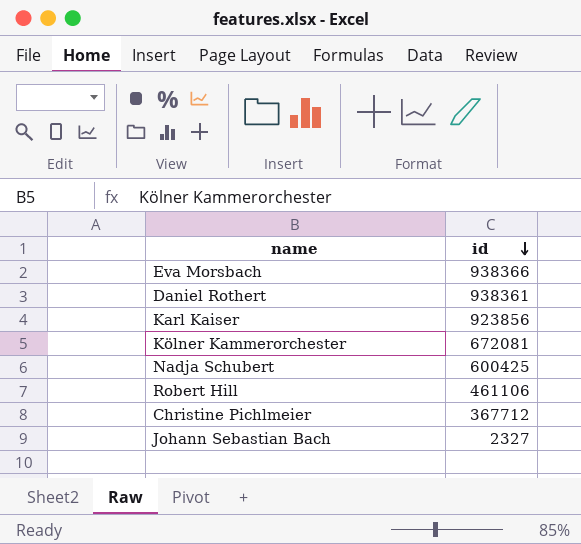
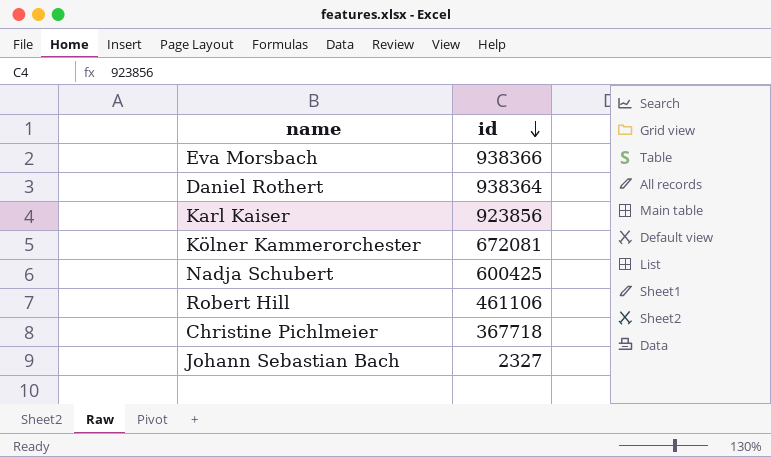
Daniel Rothert | id: 938361 -> 938364
Christine Pichlmeier | id: 367712 -> 367718

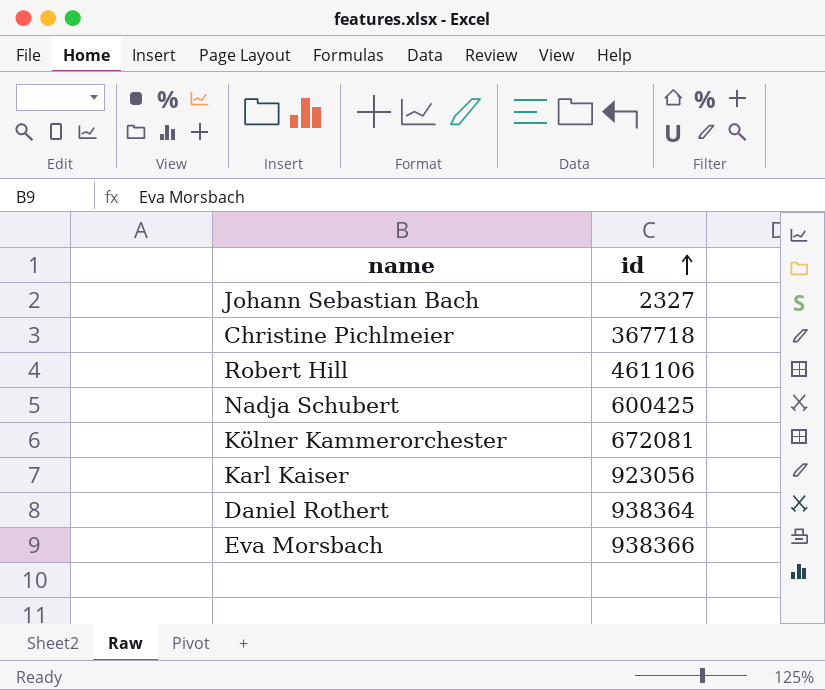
row order: id descending -> id ascending
Karl Kaiser | id: 923856 -> 923056

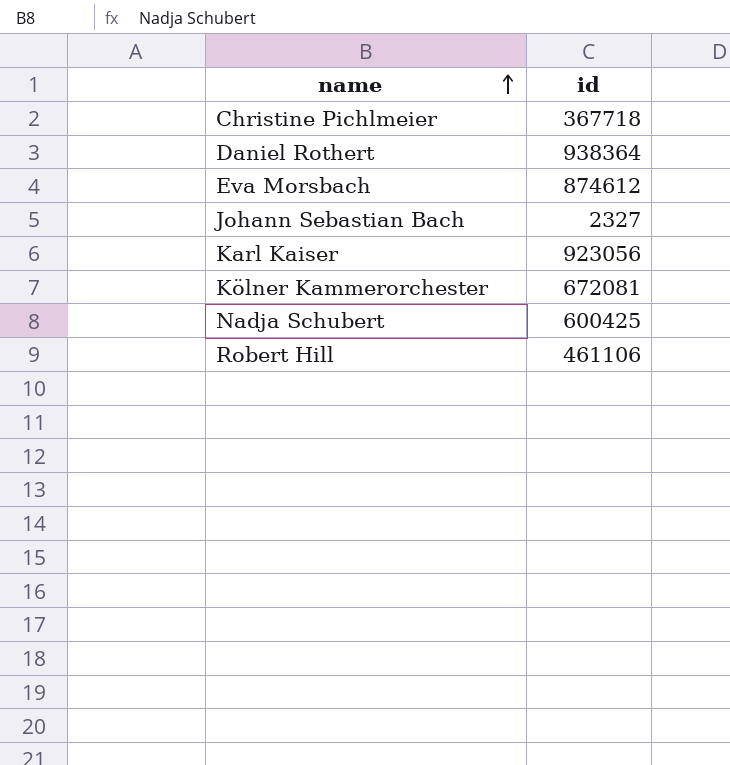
row order: id ascending -> name ascending
Eva Morsbach | id: 938366 -> 874612

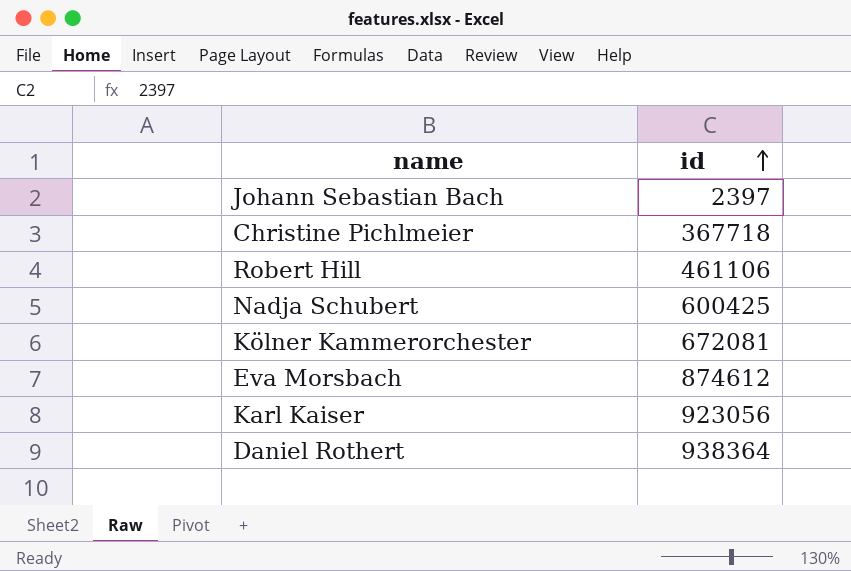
row order: name ascending -> id ascending
Johann Sebastian Bach | id: 2327 -> 2397

